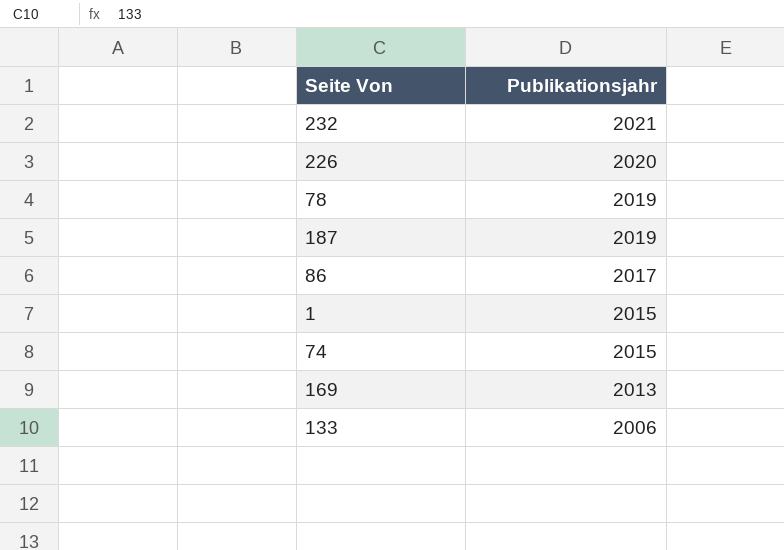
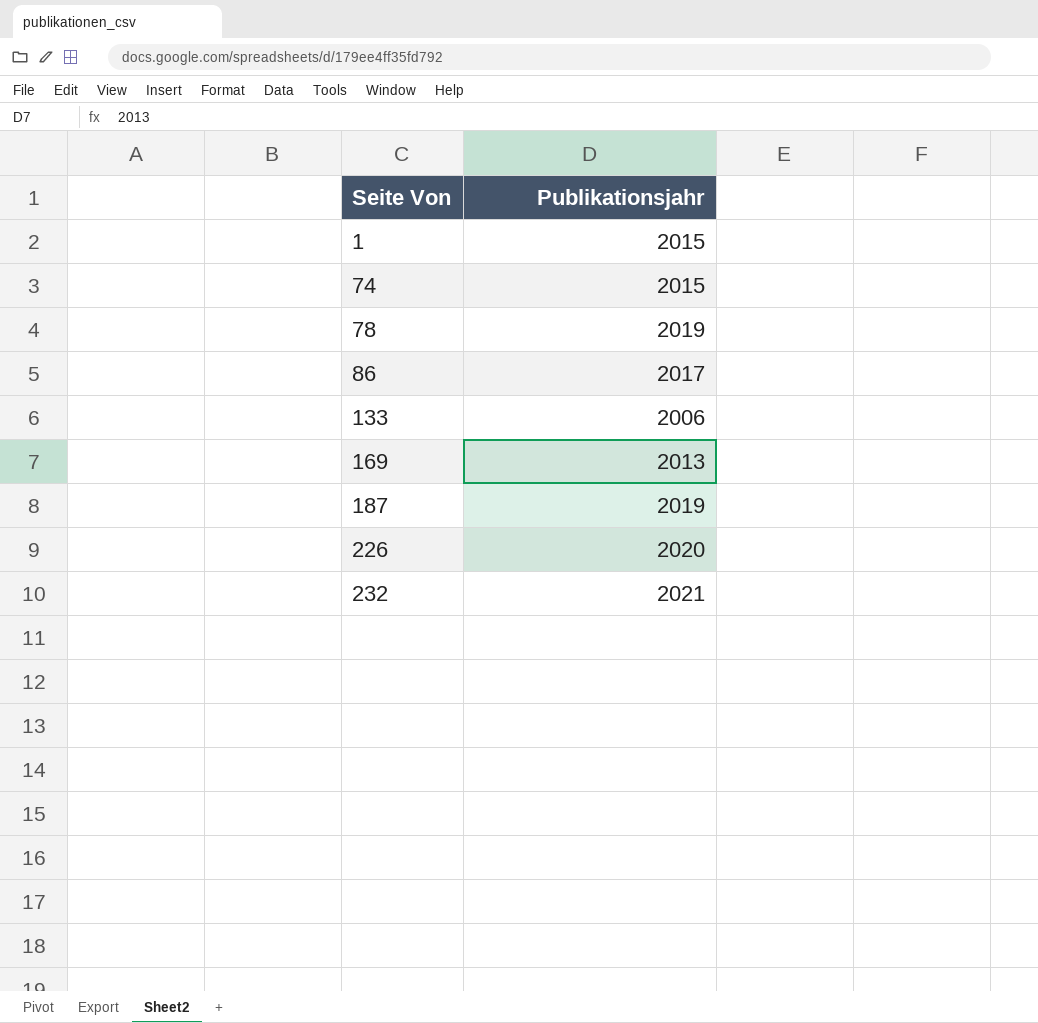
row order: Publikationsjahr descending -> Seite Von ascending

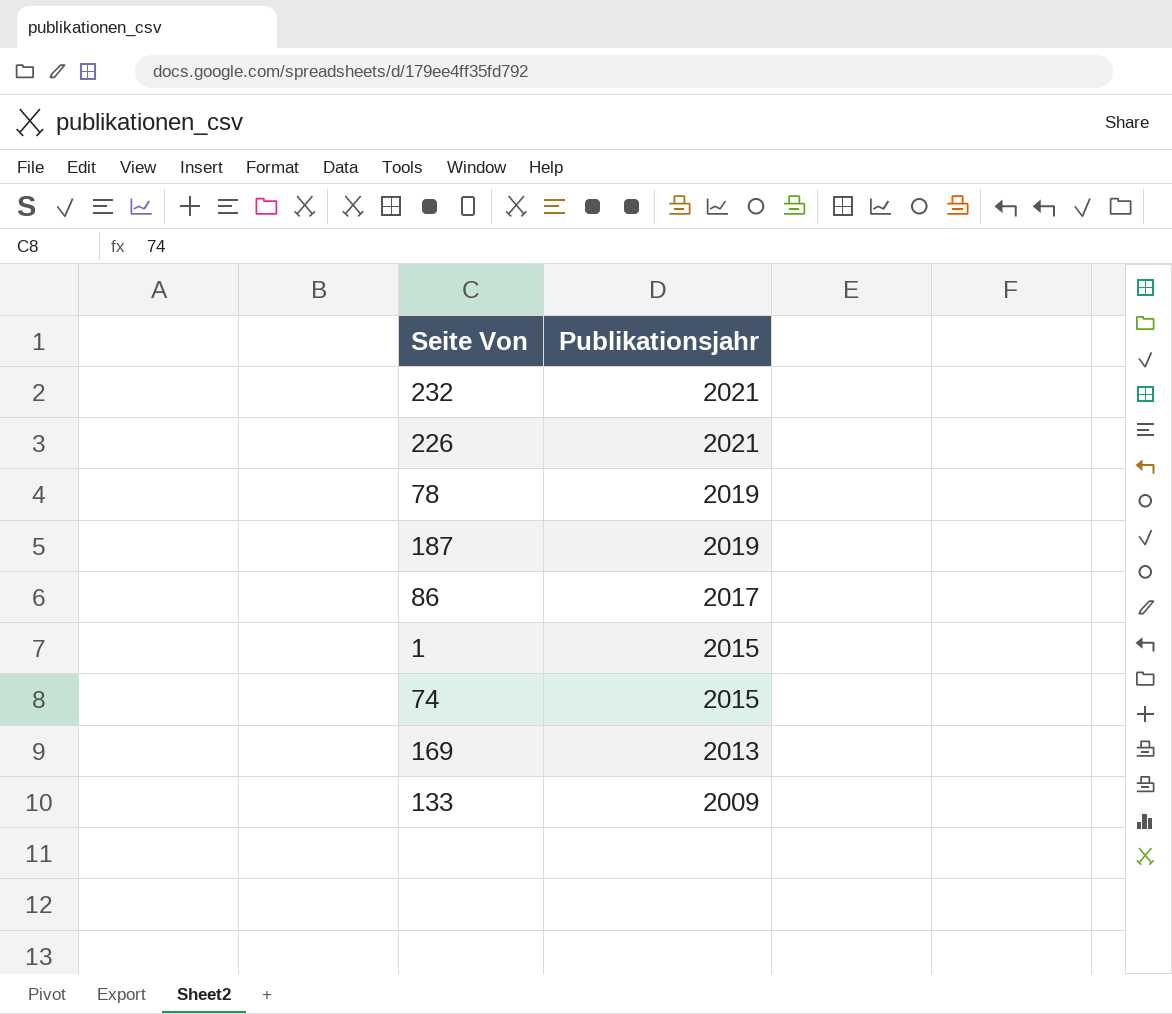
row order: Seite Von ascending -> Publikationsjahr descending
226 | Publikationsjahr: 2020 -> 2021
133 | Publikationsjahr: 2006 -> 2009

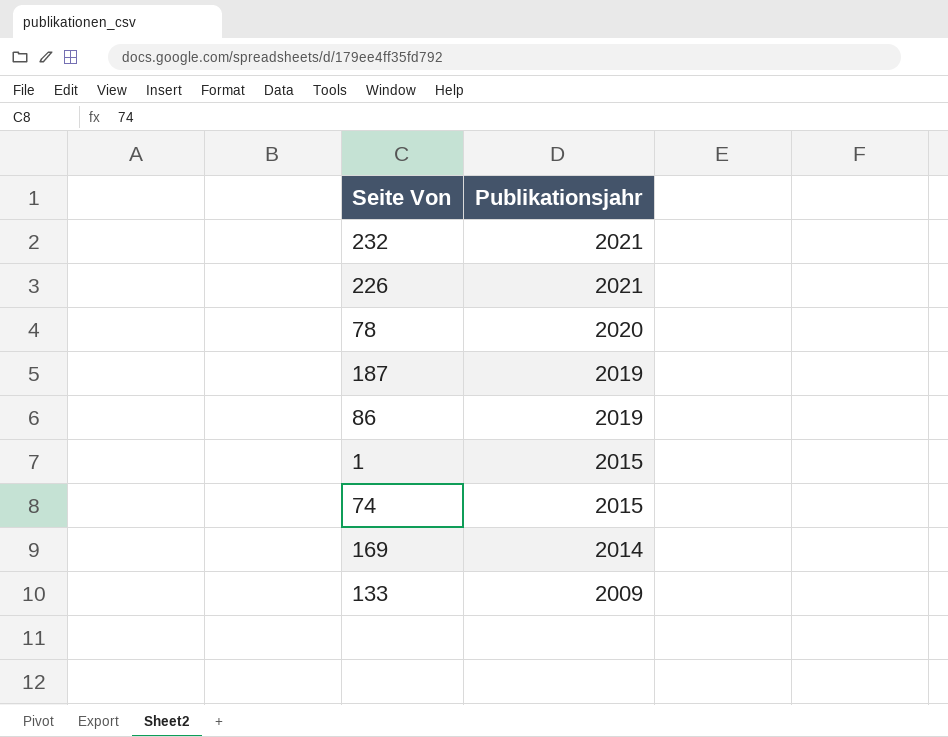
78 | Publikationsjahr: 2019 -> 2020
86 | Publikationsjahr: 2017 -> 2019
169 | Publikationsjahr: 2013 -> 2014

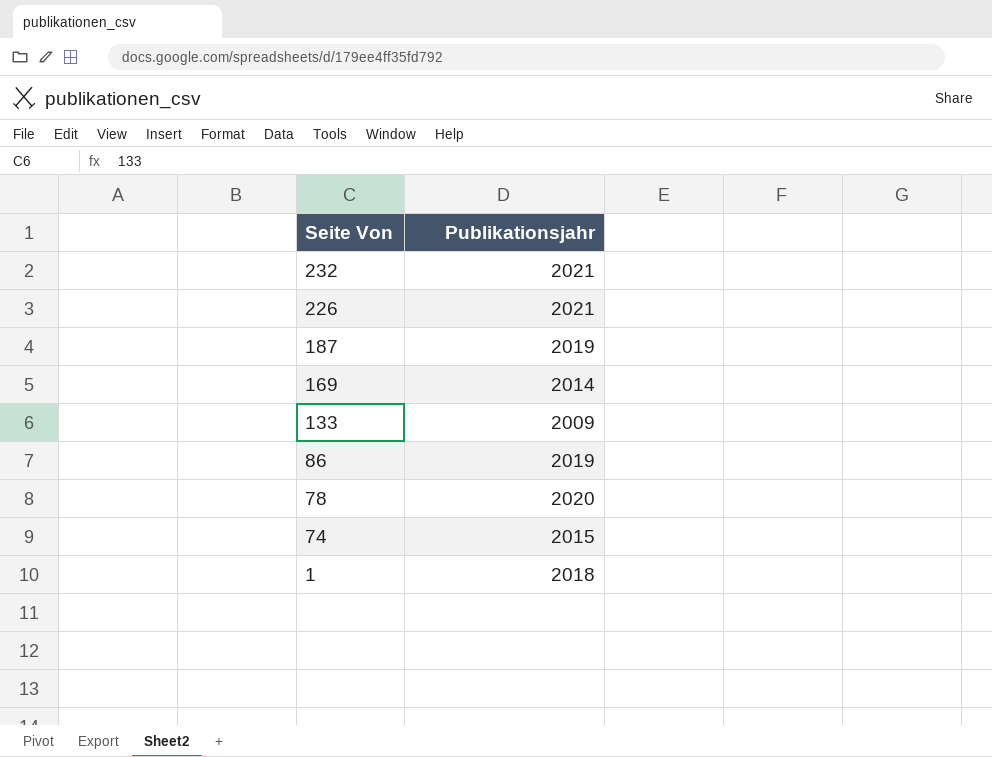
row order: Publikationsjahr descending -> Seite Von descending
1 | Publikationsjahr: 2015 -> 2018

